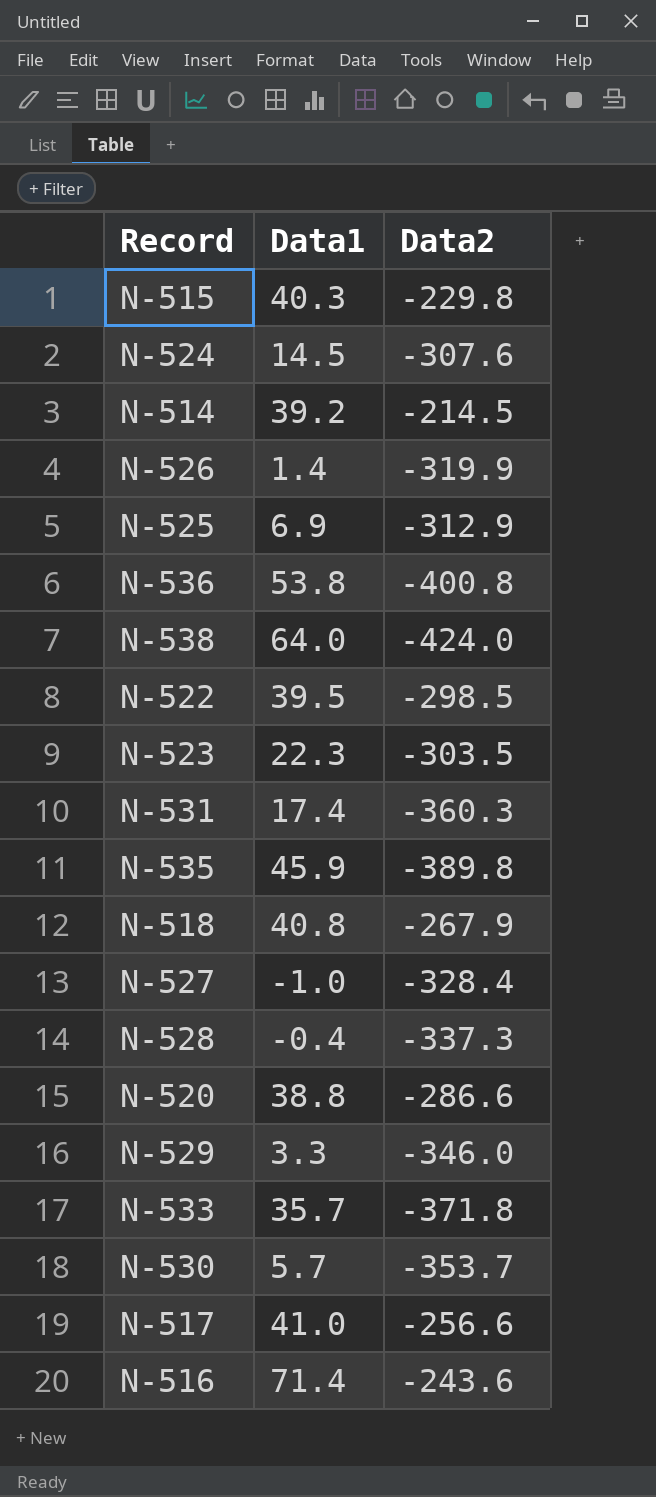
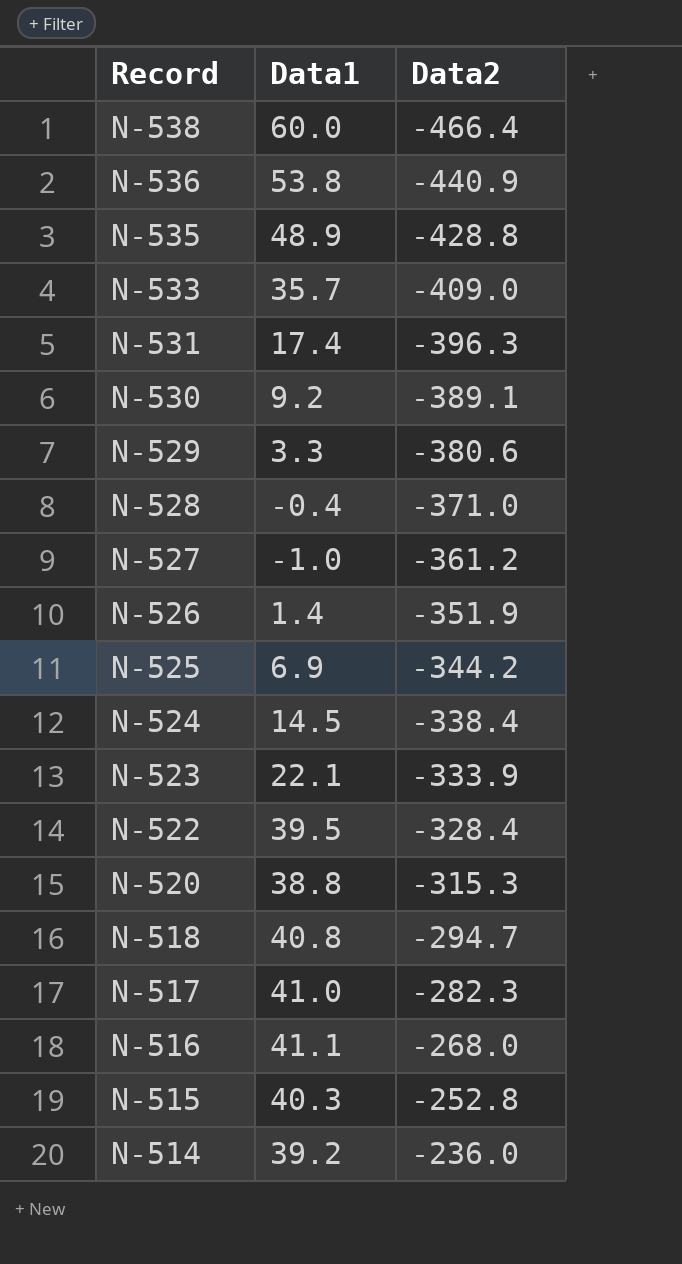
row order: none -> Record descending
N-538 | Data1: 64.0 -> 60.0
N-538 | Data2: -424.0 -> -466.4
N-536 | Data2: -400.8 -> -440.9
N-535 | Data1: 45.9 -> 48.9
N-535 | Data2: -389.8 -> -428.8
N-533 | Data2: -371.8 -> -409.0
N-531 | Data2: -360.3 -> -396.3
N-530 | Data1: 5.7 -> 9.2
N-530 | Data2: -353.7 -> -389.1
N-529 | Data2: -346.0 -> -380.6
N-528 | Data2: -337.3 -> -371.0
N-527 | Data2: -328.4 -> -361.2
N-526 | Data2: -319.9 -> -351.9
N-525 | Data2: -312.9 -> -344.2
N-524 | Data2: -307.6 -> -338.4
N-523 | Data1: 22.3 -> 22.1
N-523 | Data2: -303.5 -> -333.9
N-522 | Data2: -298.5 -> -328.4
N-520 | Data2: -286.6 -> -315.3
N-518 | Data2: -267.9 -> -294.7
N-517 | Data2: -256.6 -> -282.3
N-516 | Data1: 71.4 -> 41.1
N-516 | Data2: -243.6 -> -268.0
N-515 | Data2: -229.8 -> -252.8
N-514 | Data2: -214.5 -> -236.0

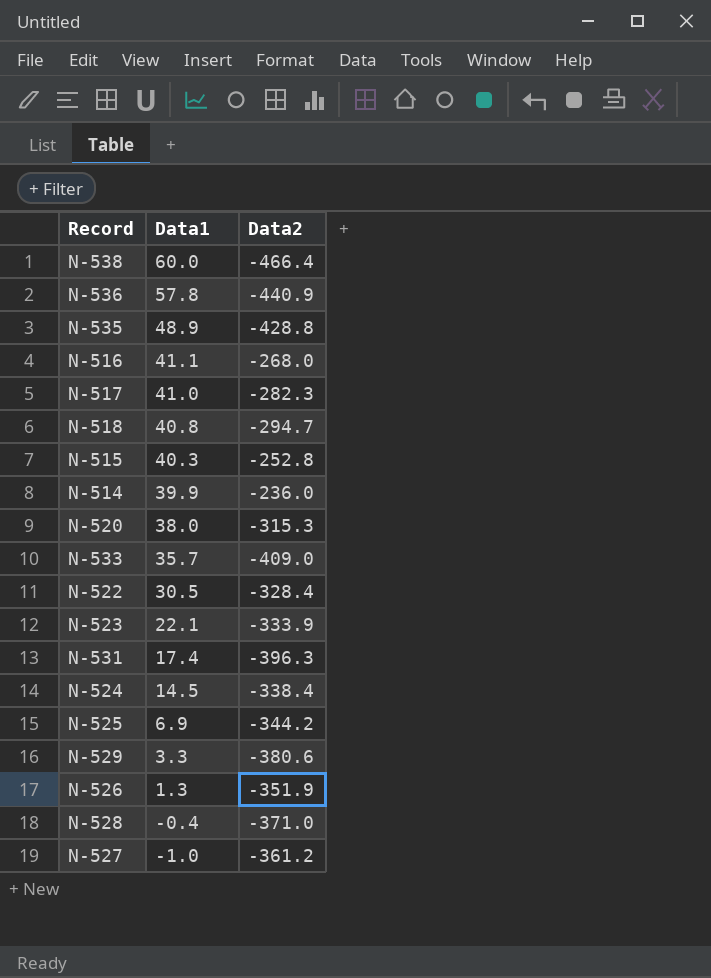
row order: Record descending -> Data1 descending
row N-530: 9.2 | -389.1 -> none
N-536 | Data1: 53.8 -> 57.8
N-514 | Data1: 39.2 -> 39.9
N-520 | Data1: 38.8 -> 38.0
N-522 | Data1: 39.5 -> 30.5
N-526 | Data1: 1.4 -> 1.3

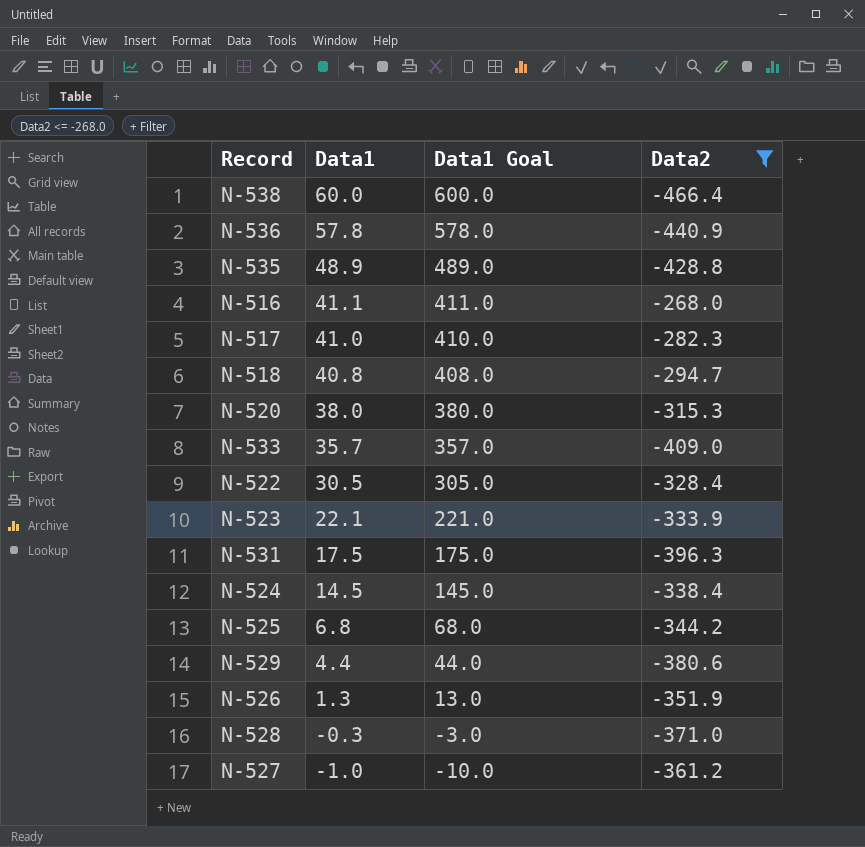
filter: none -> Data2 <= -268.0
column Data1 Goal | formula: none -> [Data1] * 10
N-531 | Data1: 17.4 -> 17.5
N-525 | Data1: 6.9 -> 6.8
N-529 | Data1: 3.3 -> 4.4
N-528 | Data1: -0.4 -> -0.3

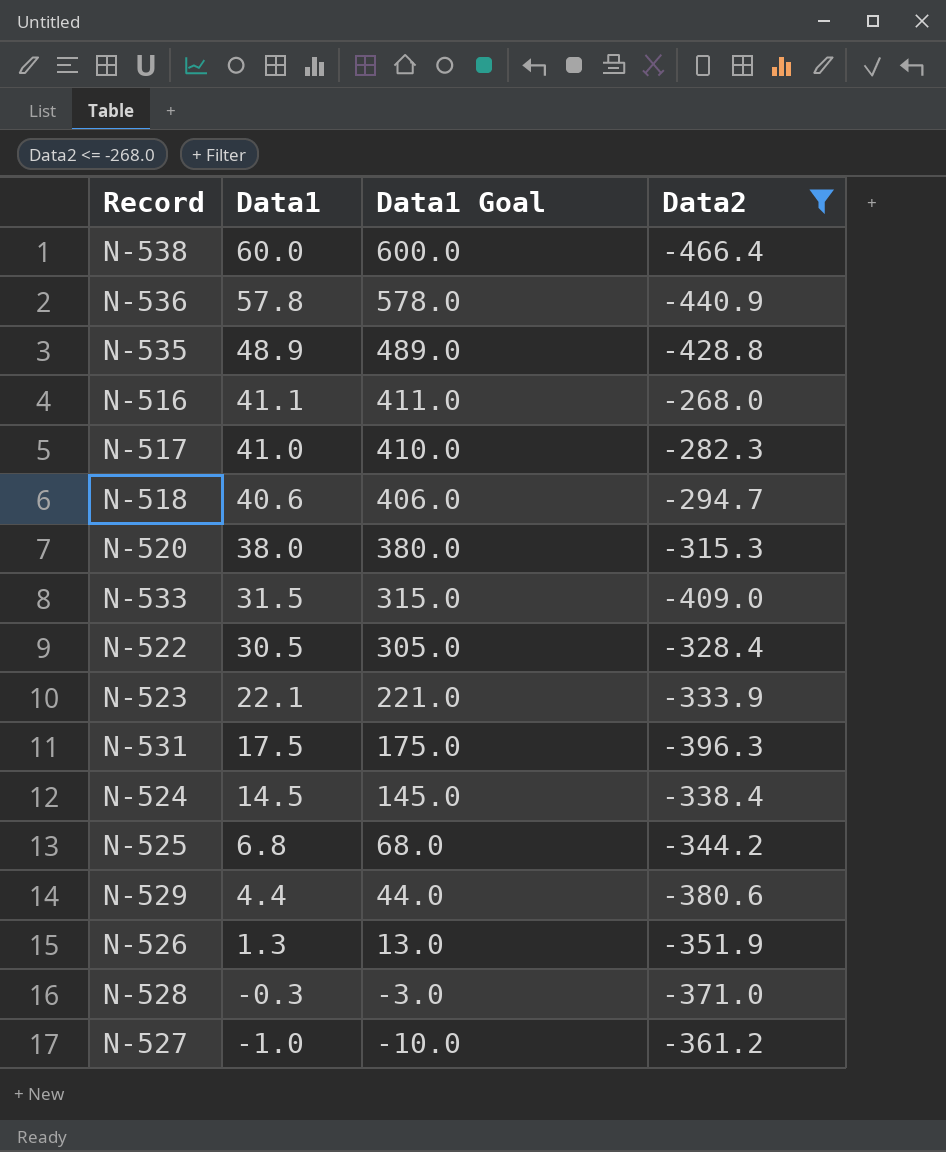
N-518 | Data1: 40.8 -> 40.6
N-518 | Data1 Goal: 408.0 -> 406.0
N-533 | Data1: 35.7 -> 31.5
N-533 | Data1 Goal: 357.0 -> 315.0

